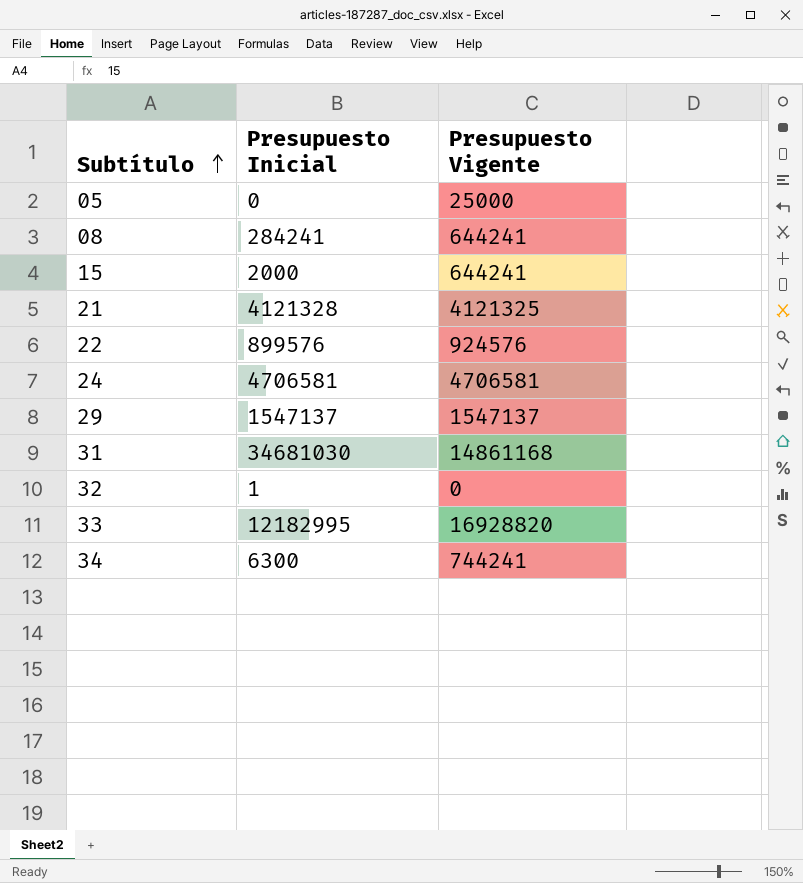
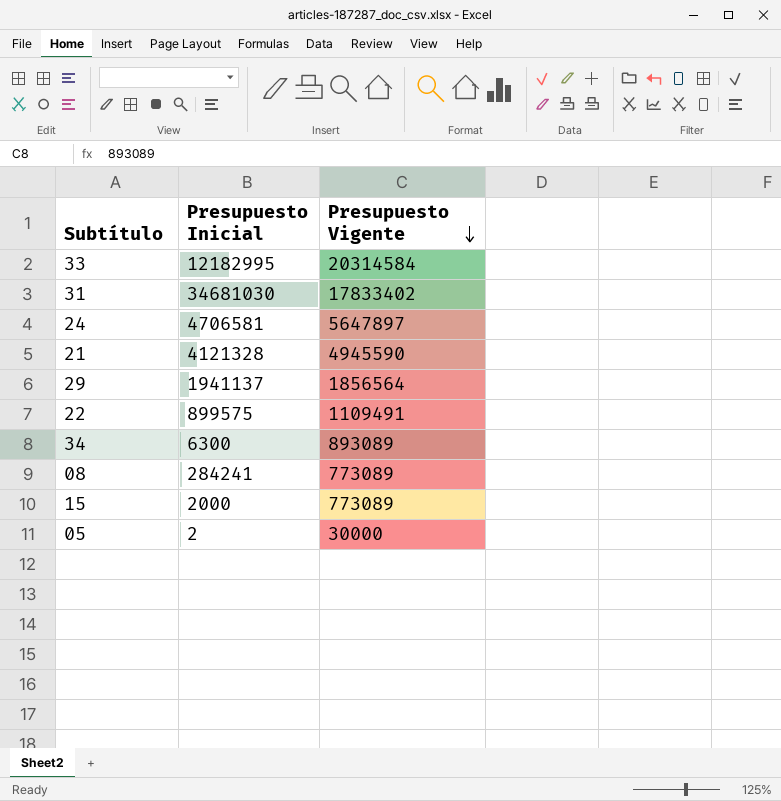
row order: Subtítulo ascending -> Presupuesto Vigente descending
row 32: 1 | 0 -> none
33 | Presupuesto Vigente: 16928820 -> 20314584
31 | Presupuesto Vigente: 14861168 -> 17833402
24 | Presupuesto Vigente: 4706581 -> 5647897
21 | Presupuesto Vigente: 4121325 -> 4945590
29 | Presupuesto Inicial: 1547137 -> 1941137
29 | Presupuesto Vigente: 1547137 -> 1856564
22 | Presupuesto Inicial: 899576 -> 899575
22 | Presupuesto Vigente: 924576 -> 1109491
34 | Presupuesto Vigente: 744241 -> 893089
08 | Presupuesto Vigente: 644241 -> 773089
15 | Presupuesto Vigente: 644241 -> 773089
05 | Presupuesto Inicial: 0 -> 2
05 | Presupuesto Vigente: 25000 -> 30000

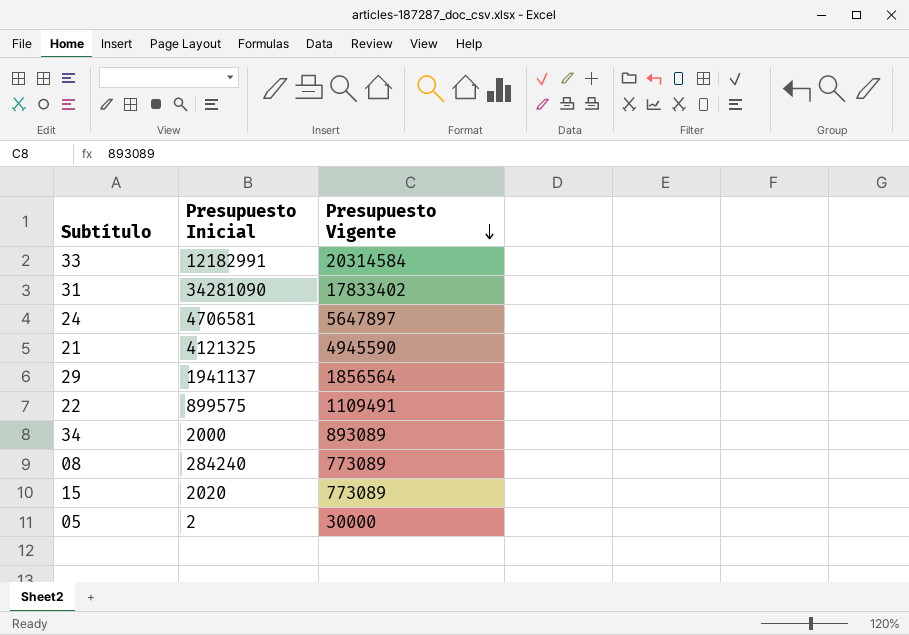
33 | Presupuesto Inicial: 12182995 -> 12182991
31 | Presupuesto Inicial: 34681030 -> 34281090
21 | Presupuesto Inicial: 4121328 -> 4121325
34 | Presupuesto Inicial: 6300 -> 2000
08 | Presupuesto Inicial: 284241 -> 284240
15 | Presupuesto Inicial: 2000 -> 2020

